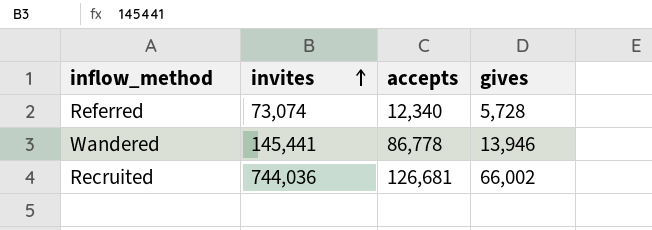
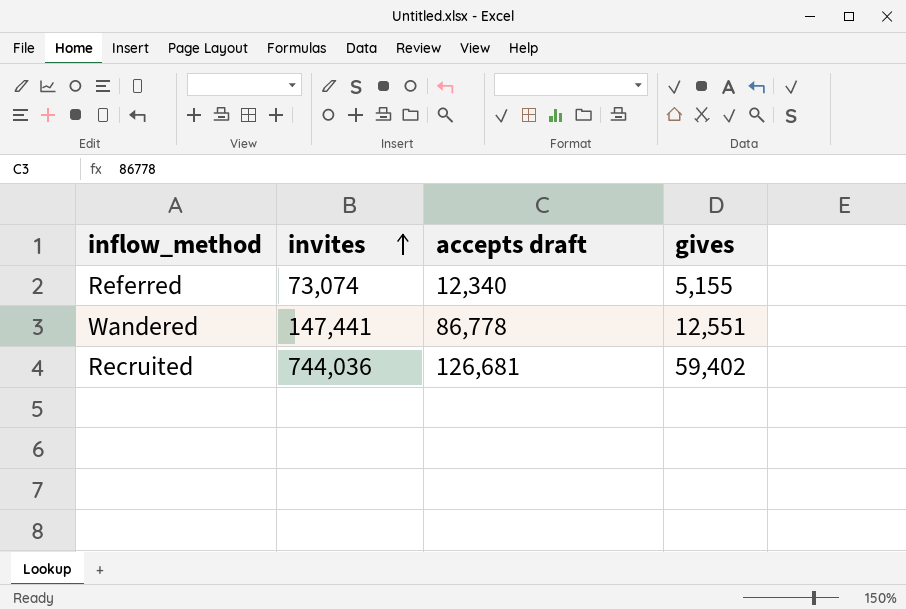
column name: accepts -> accepts draft
Referred | gives: 5,728 -> 5,155
Wandered | invites: 145,441 -> 147,441
Wandered | gives: 13,946 -> 12,551
Recruited | gives: 66,002 -> 59,402

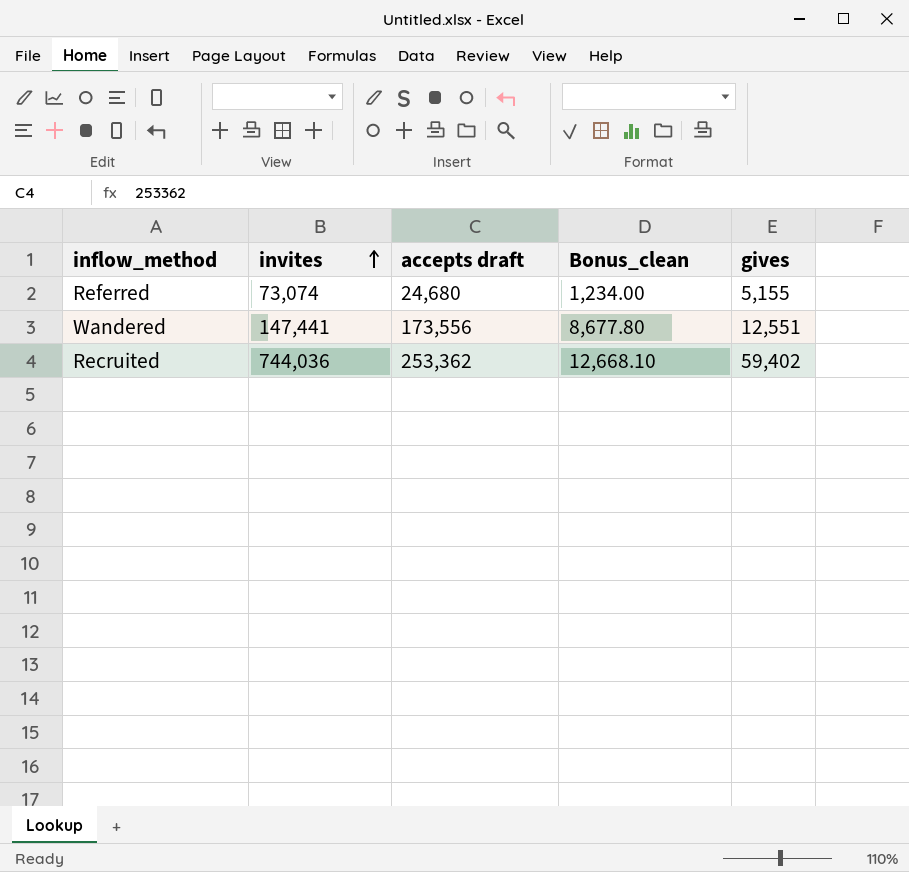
column Bonus_clean | formula: none -> [accepts draft] * 0.05
Referred | accepts draft: 12,340 -> 24,680
Wandered | accepts draft: 86,778 -> 173,556
Recruited | accepts draft: 126,681 -> 253,362

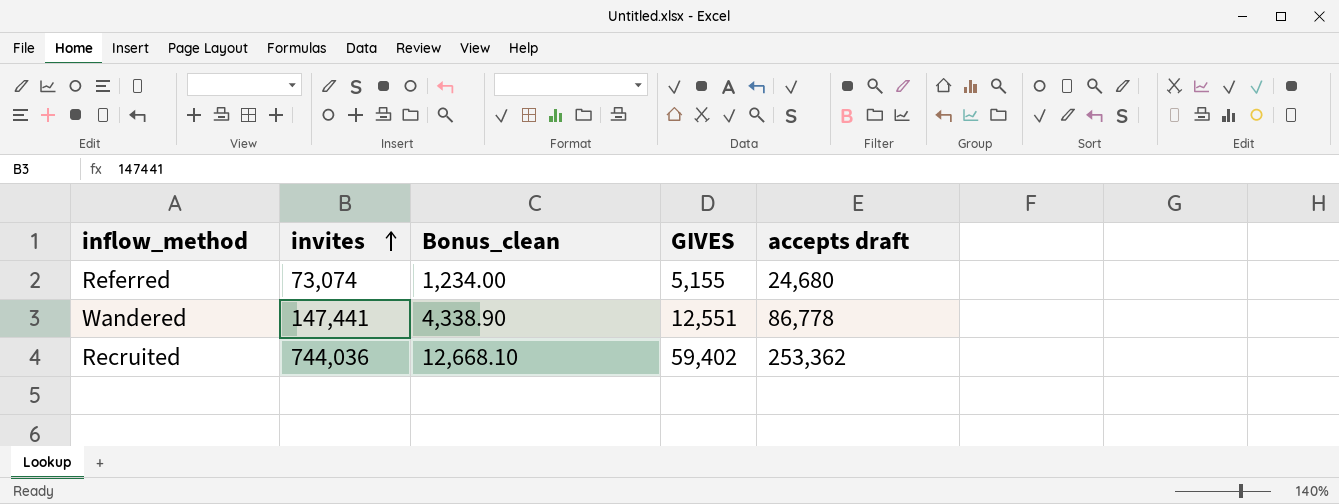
column name: gives -> GIVES
column accepts draft | position: 3 -> 5
Wandered | Bonus_clean: 8,677.80 -> 4,338.90
Wandered | accepts draft: 173,556 -> 86,778

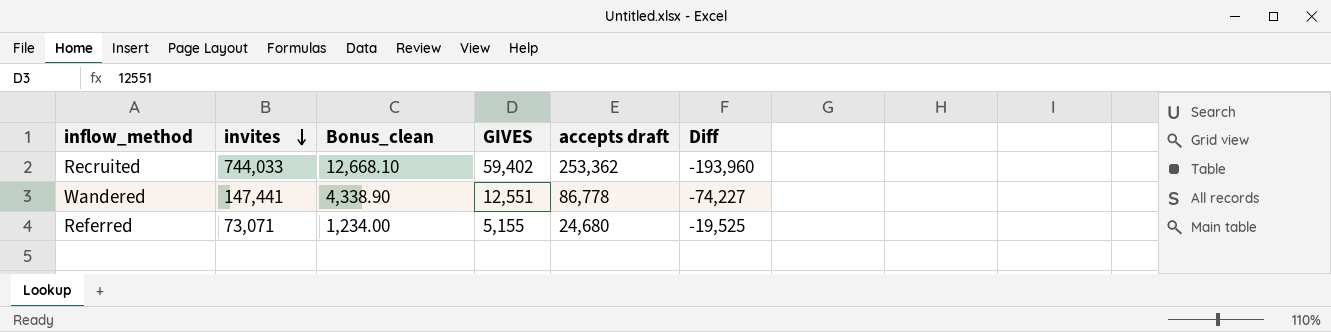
row order: invites ascending -> invites descending
column Diff | formula: none -> [GIVES] - [accepts draft]
Recruited | invites: 744,036 -> 744,033
Referred | invites: 73,074 -> 73,071

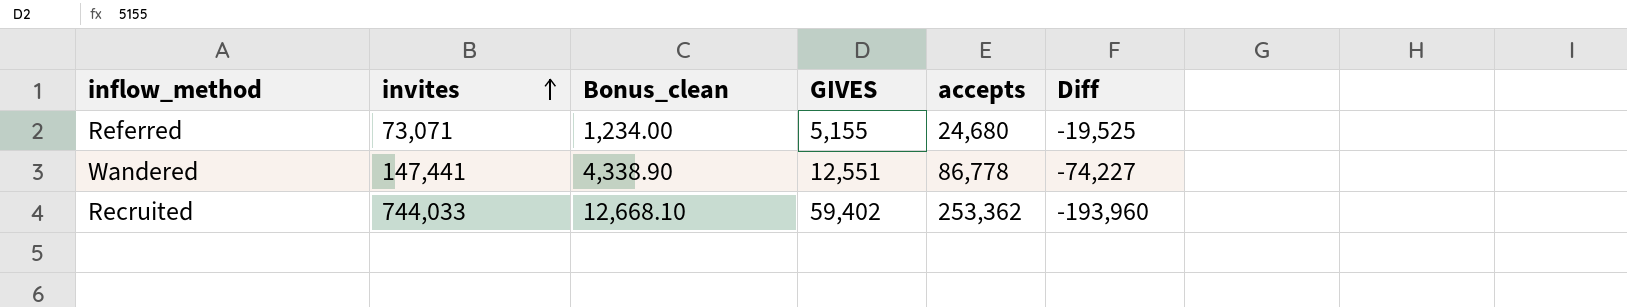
row order: invites descending -> invites ascending
column name: accepts draft -> accepts

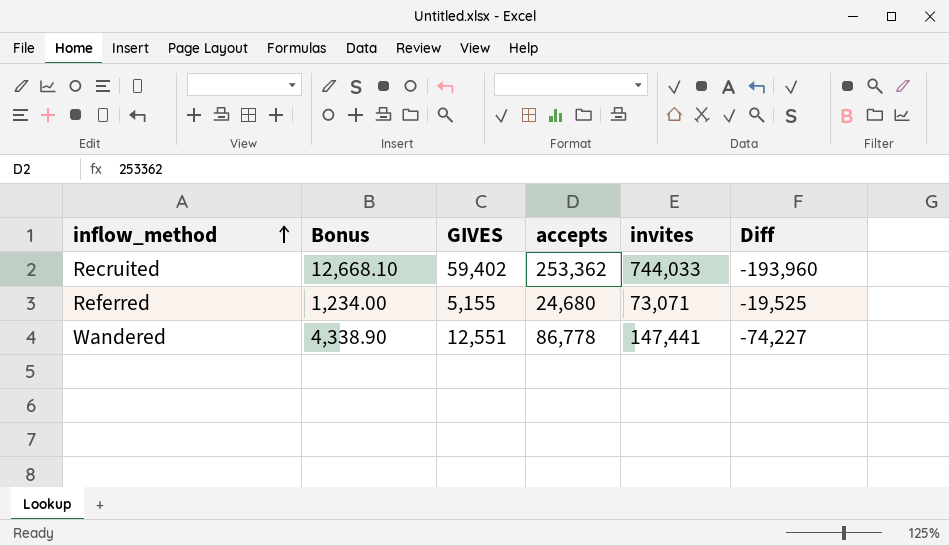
row order: invites ascending -> inflow_method ascending
column name: Bonus_clean -> Bonus
column invites | position: 2 -> 5

